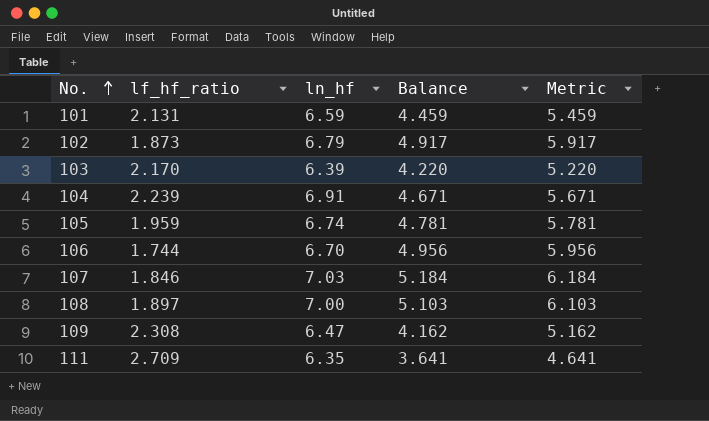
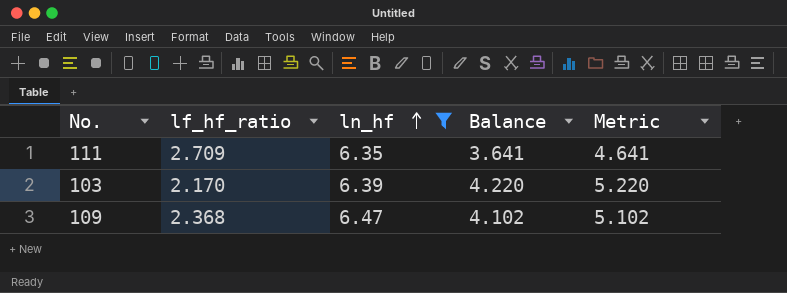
filter: none -> ln_hf <= 6.47
row order: No. ascending -> ln_hf ascending
109 | lf_hf_ratio: 2.308 -> 2.368
109 | Balance: 4.162 -> 4.102
109 | Metric: 5.162 -> 5.102

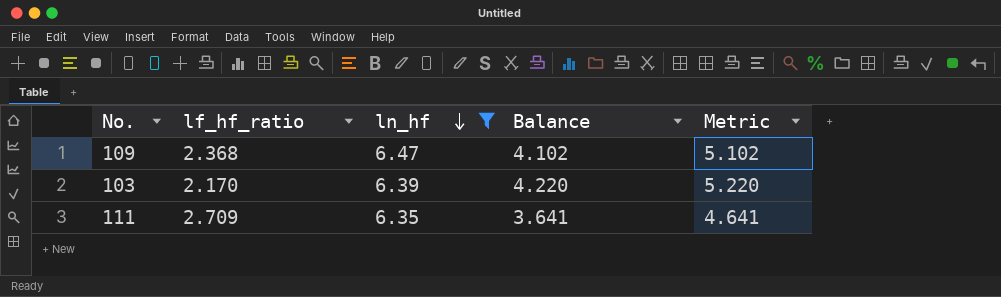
row order: ln_hf ascending -> ln_hf descending

